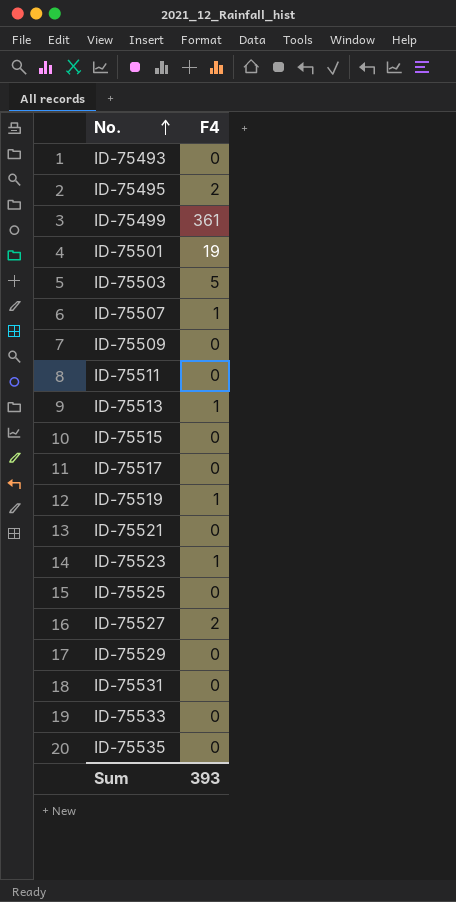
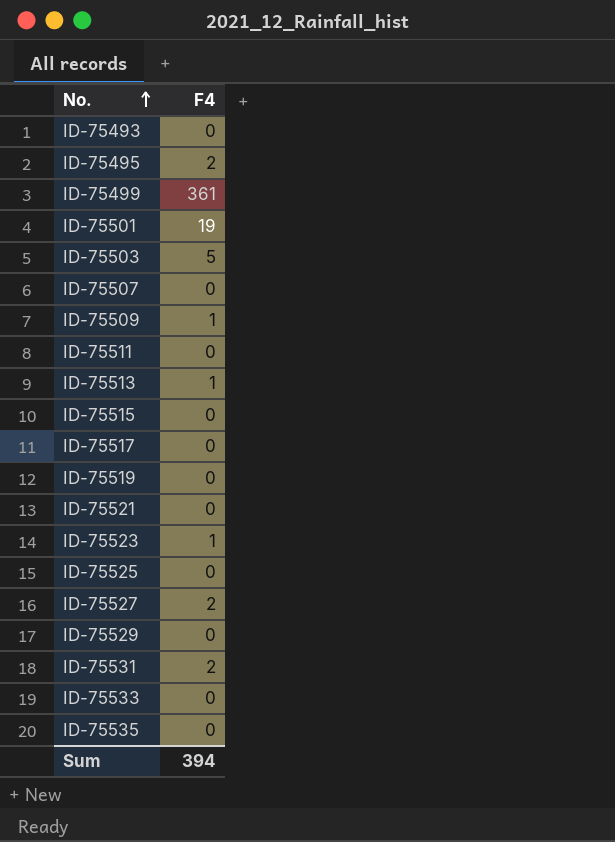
ID-75507 | F4: 1 -> 0
ID-75509 | F4: 0 -> 1
ID-75519 | F4: 1 -> 0
ID-75531 | F4: 0 -> 2
Sum | F4: 393 -> 394

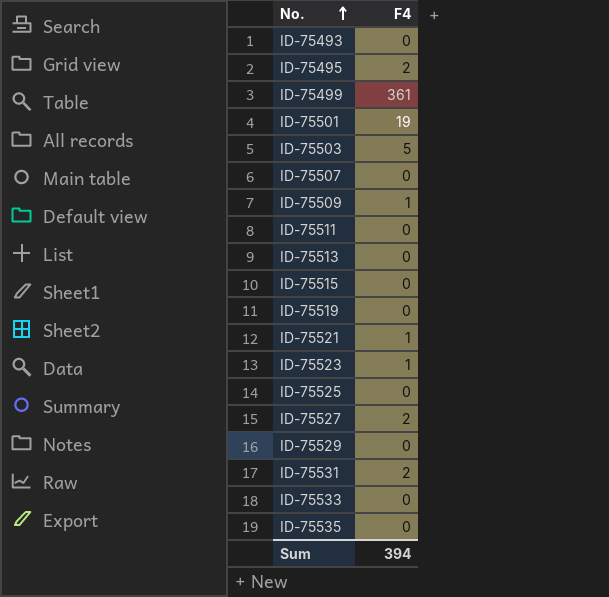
row ID-75517: 0 -> none
ID-75513 | F4: 1 -> 0
ID-75521 | F4: 0 -> 1

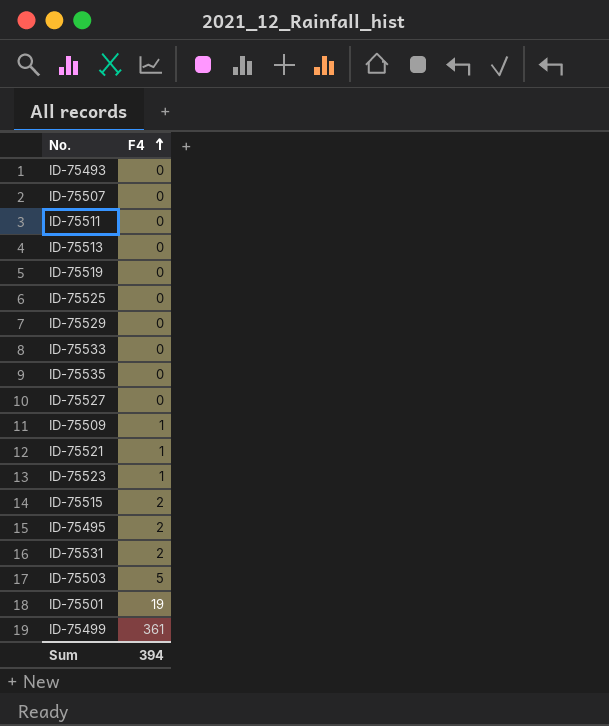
row order: No. ascending -> F4 ascending
ID-75527 | F4: 2 -> 0
ID-75515 | F4: 0 -> 2

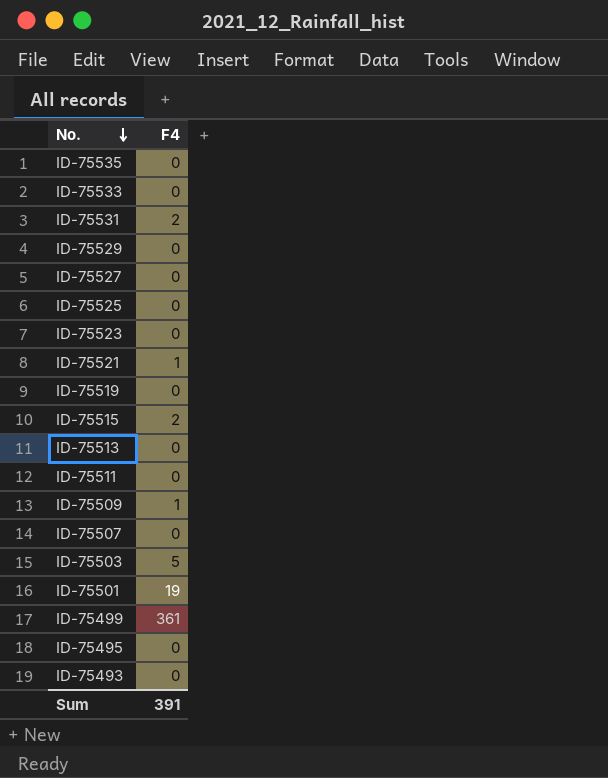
row order: F4 ascending -> No. descending
ID-75523 | F4: 1 -> 0
ID-75495 | F4: 2 -> 0
Sum | F4: 394 -> 391

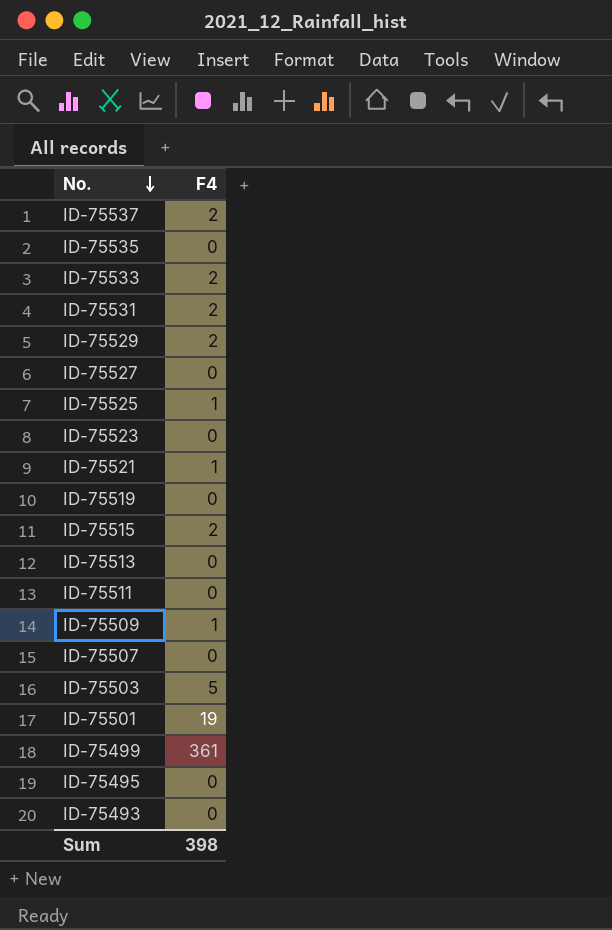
row ID-75537: none -> 2
ID-75533 | F4: 0 -> 2
ID-75529 | F4: 0 -> 2
ID-75525 | F4: 0 -> 1
Sum | F4: 391 -> 398

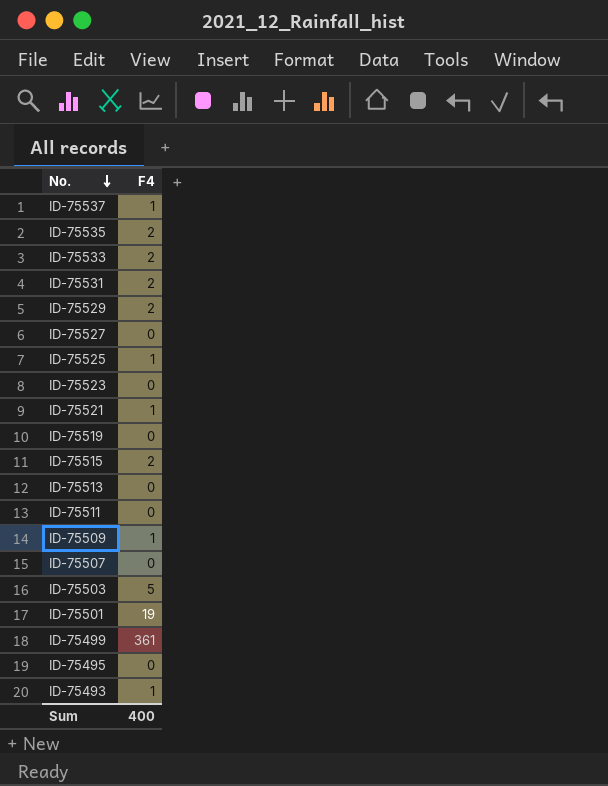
ID-75537 | F4: 2 -> 1
ID-75535 | F4: 0 -> 2
ID-75493 | F4: 0 -> 1
Sum | F4: 398 -> 400

